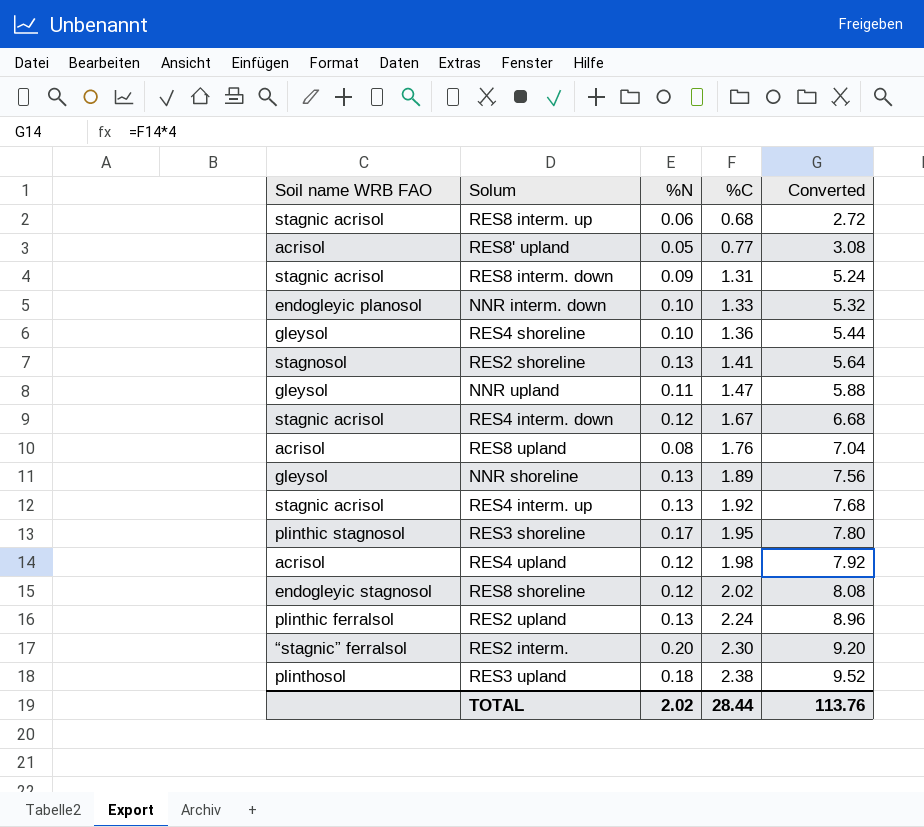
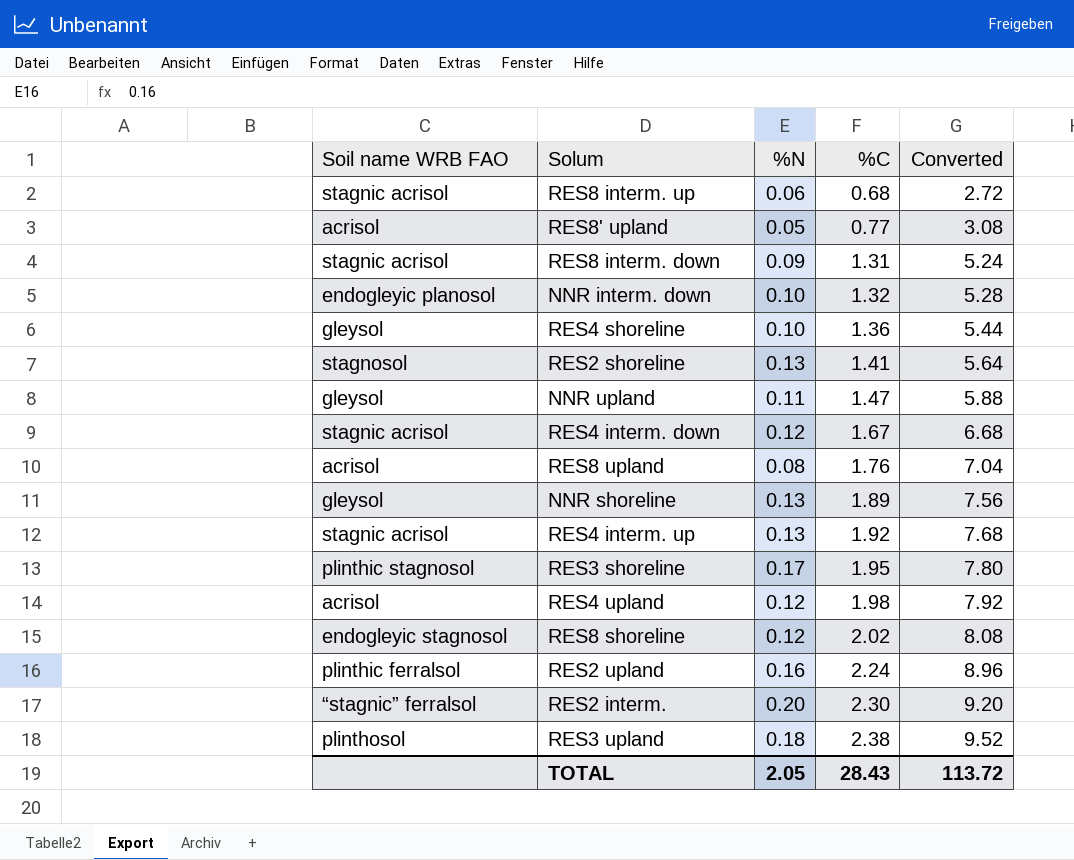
NNR interm. down | %C: 1.33 -> 1.32
NNR interm. down | Converted: 5.32 -> 5.28
RES2 upland | %N: 0.13 -> 0.16
TOTAL | %N: 2.02 -> 2.05
TOTAL | %C: 28.44 -> 28.43
TOTAL | Converted: 113.76 -> 113.72

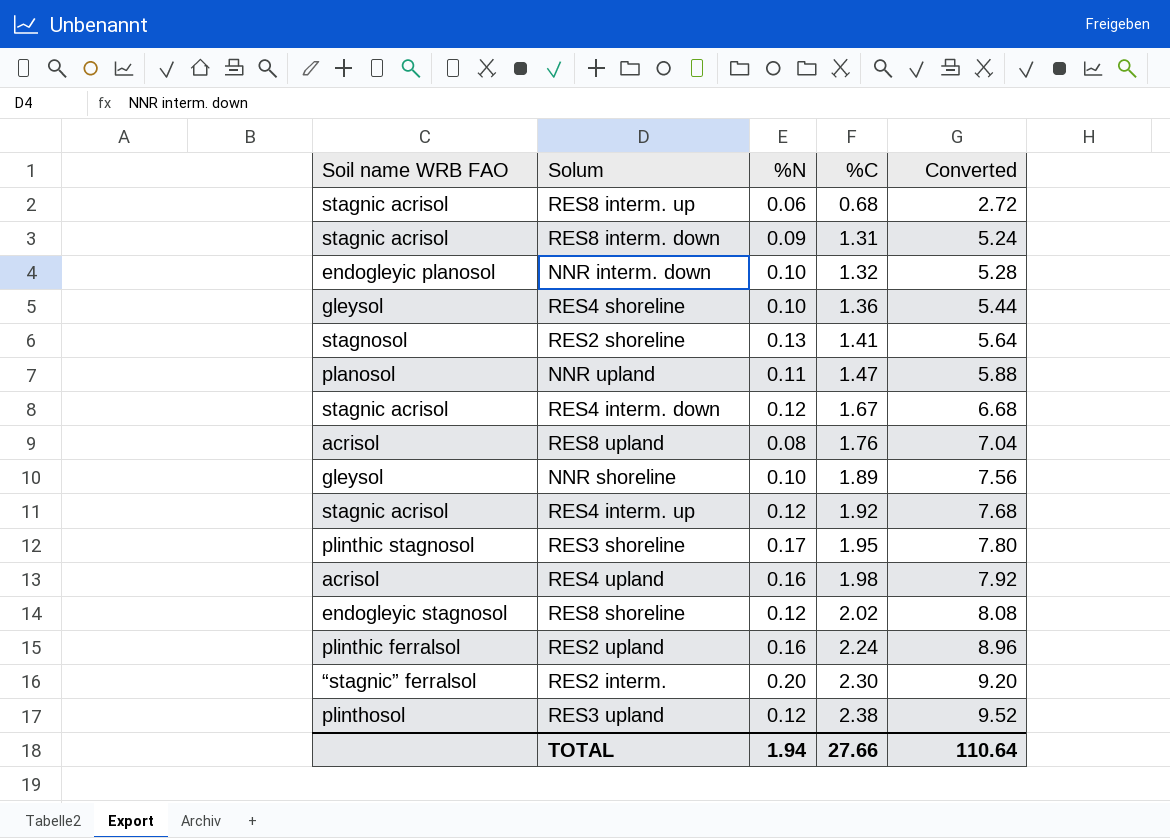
row RES8' upland: acrisol | 0.05 | 0.77 | 3.08 -> none
NNR upland | Soil name WRB FAO: gleysol -> planosol
NNR shoreline | %N: 0.13 -> 0.10
RES4 interm. up | %N: 0.13 -> 0.12
RES4 upland | %N: 0.12 -> 0.16
RES3 upland | %N: 0.18 -> 0.12
TOTAL | %N: 2.05 -> 1.94
TOTAL | %C: 28.43 -> 27.66
TOTAL | Converted: 113.72 -> 110.64

